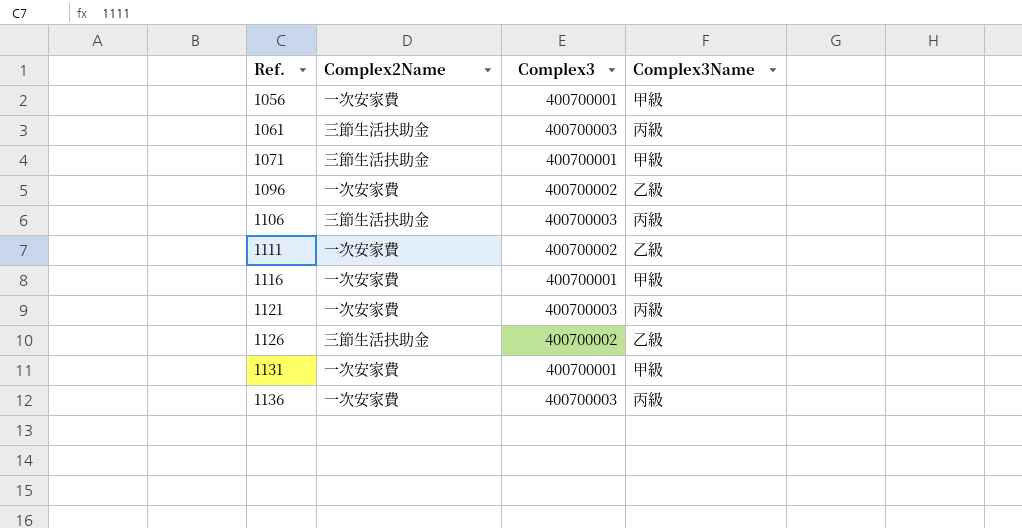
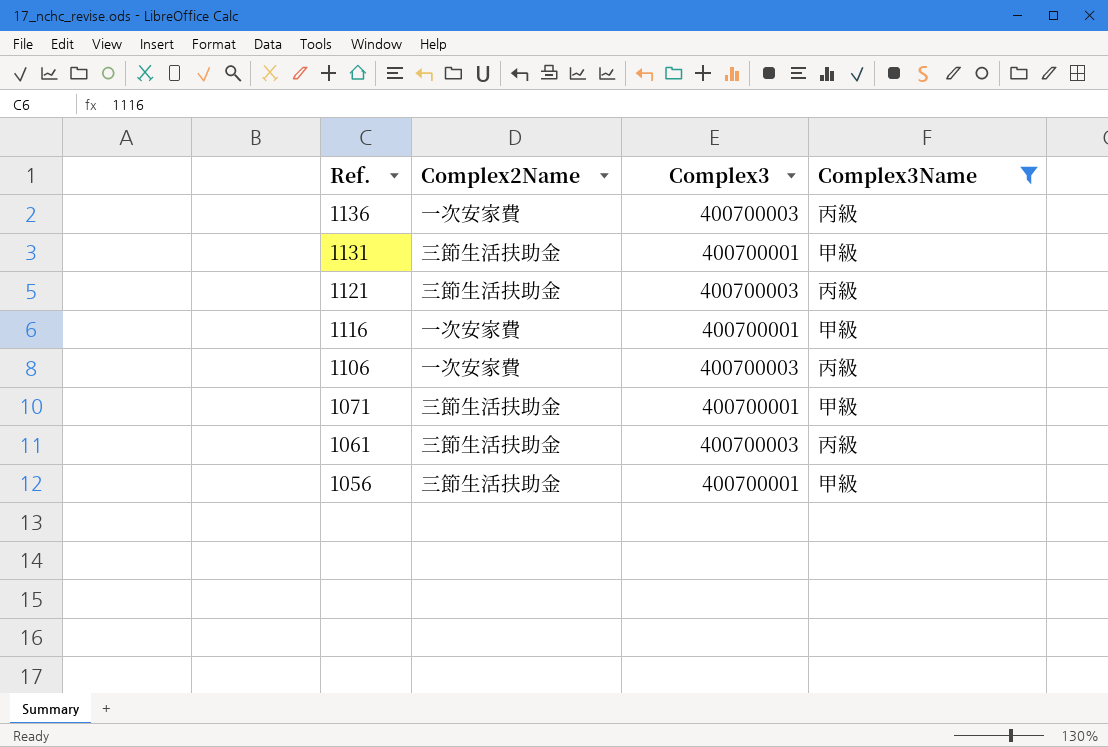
filter: none -> Complex3Name != 乙級
row order: Ref. ascending -> Ref. descending
1131 | Complex2Name: 一次安家費 -> 三節生活扶助金
1121 | Complex2Name: 一次安家費 -> 三節生活扶助金
1106 | Complex2Name: 三節生活扶助金 -> 一次安家費
1056 | Complex2Name: 一次安家費 -> 三節生活扶助金

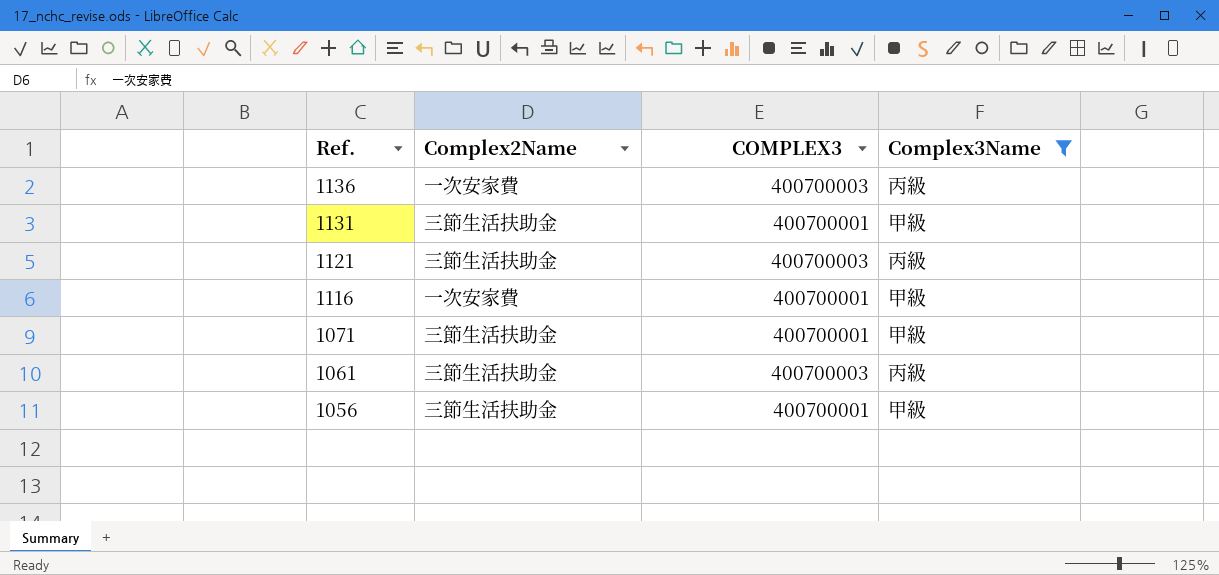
column name: Complex3 -> COMPLEX3
row 1106: 一次安家費 | 400700003 | 丙級 -> none

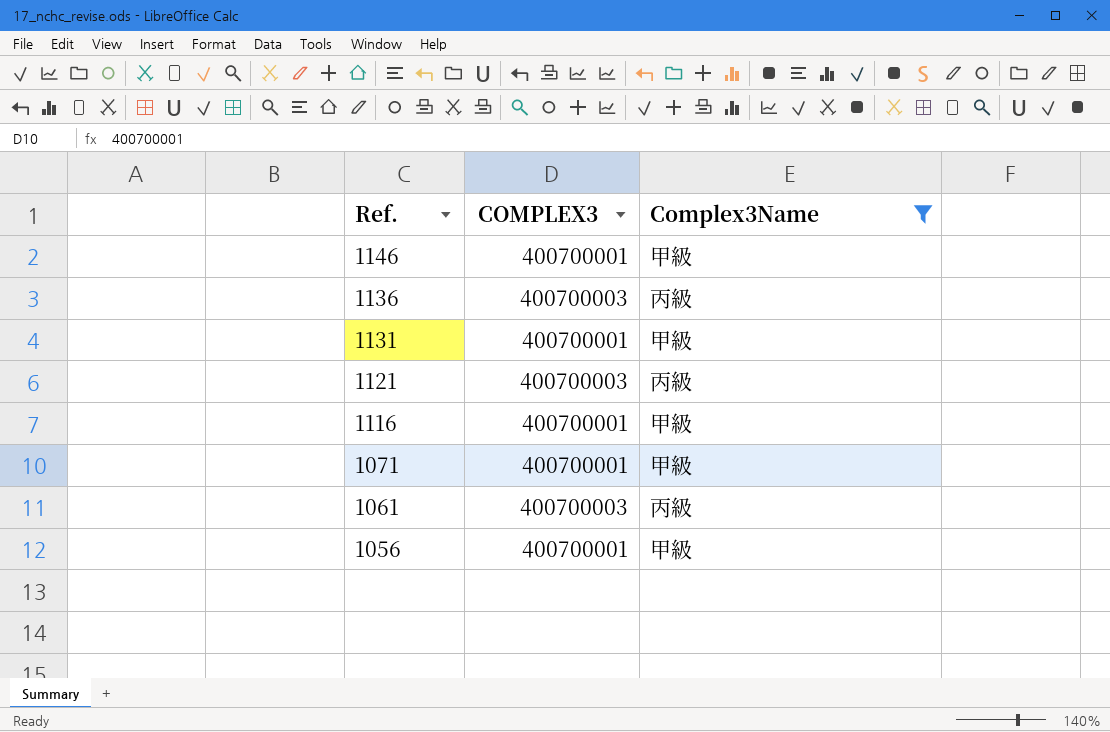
column Complex2Name | position: 2 -> none
row 1146: none -> 400700001 | 甲級

